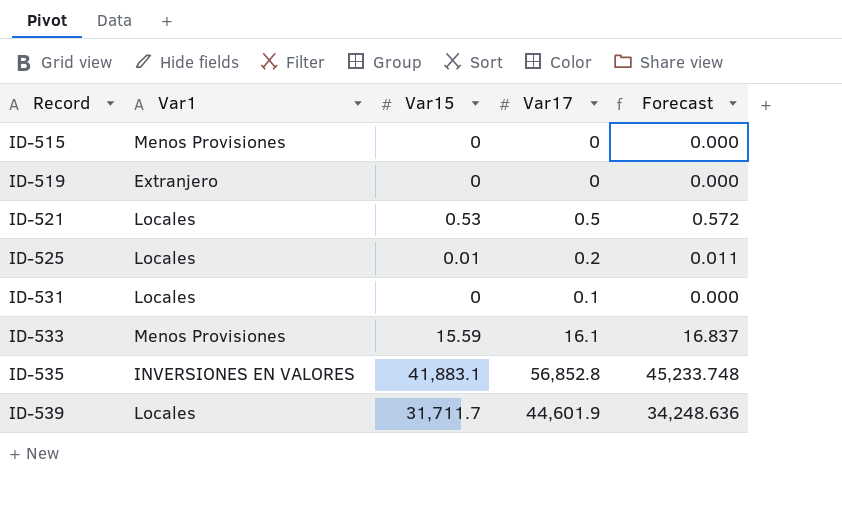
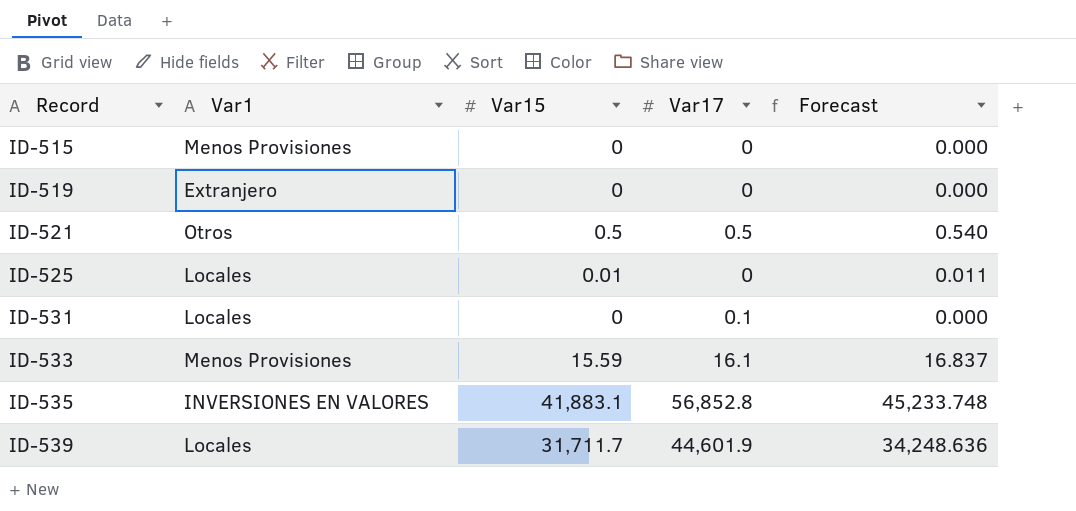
ID-521 | Var1: Locales -> Otros
ID-521 | Var15: 0.53 -> 0.5
ID-521 | Forecast: 0.572 -> 0.540
ID-525 | Var17: 0.2 -> 0

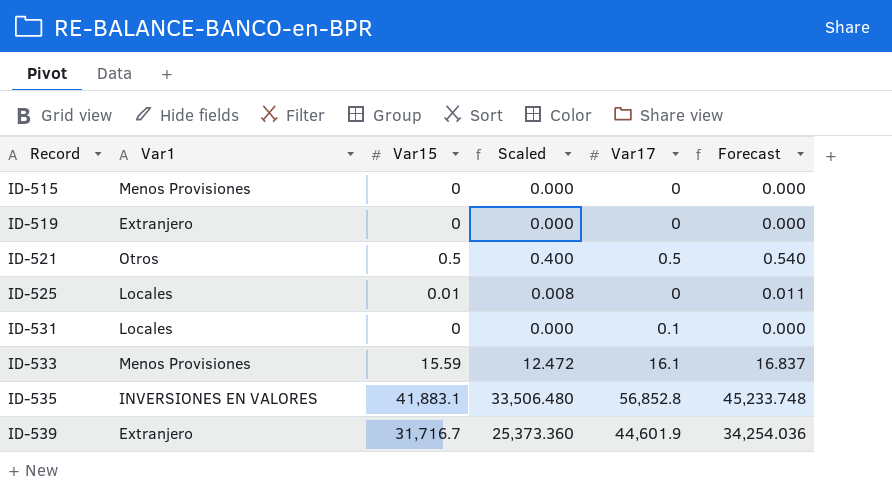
column Scaled | formula: none -> [Var15] * 0.8
ID-539 | Var1: Locales -> Extranjero
ID-539 | Var15: 31,711.7 -> 31,716.7
ID-539 | Forecast: 34,248.636 -> 34,254.036

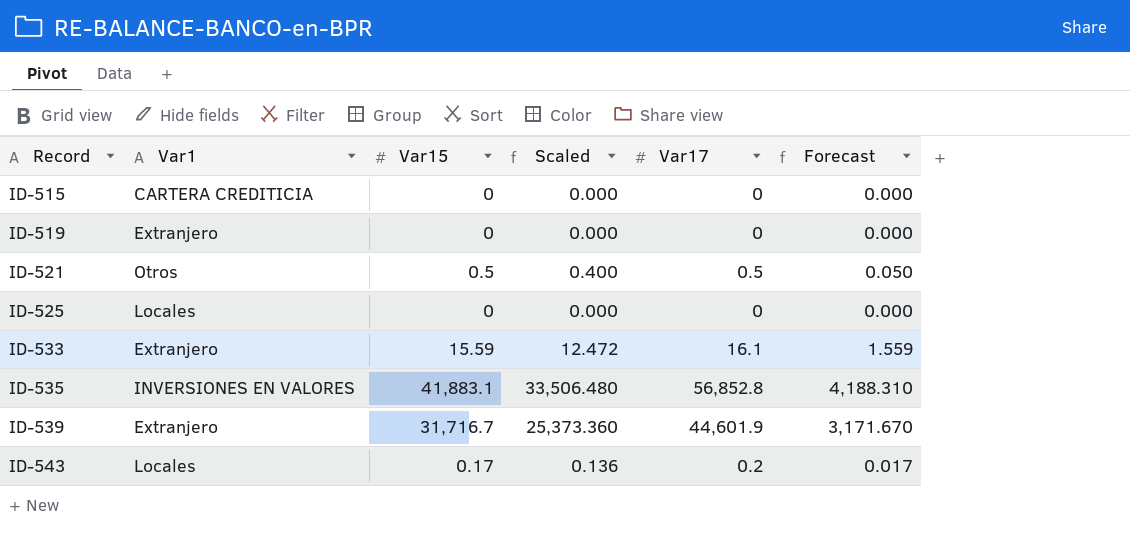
column Forecast | formula: [Var15] * 1.08 -> [Var15] * 0.1
row ID-531: Locales | 0 | 0.000 | 0.1 | 0.000 -> none
ID-515 | Var1: Menos Provisiones -> CARTERA CREDITICIA
ID-525 | Var15: 0.01 -> 0
ID-525 | Scaled: 0.008 -> 0.000
ID-533 | Var1: Menos Provisiones -> Extranjero
row ID-543: none -> Locales | 0.17 | 0.136 | 0.2 | 0.017

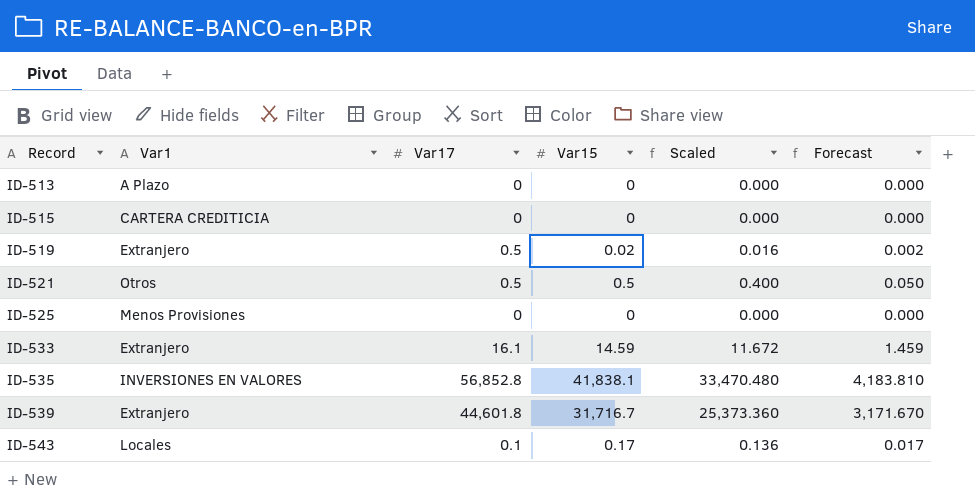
column Var17 | position: 5 -> 3
row ID-513: none -> A Plazo | 0 | 0 | 0.000 | 0.000
ID-519 | Var17: 0 -> 0.5
ID-519 | Var15: 0 -> 0.02
ID-519 | Scaled: 0.000 -> 0.016
ID-519 | Forecast: 0.000 -> 0.002
ID-525 | Var1: Locales -> Menos Provisiones
ID-533 | Var15: 15.59 -> 14.59
ID-533 | Scaled: 12.472 -> 11.672
ID-533 | Forecast: 1.559 -> 1.459
ID-535 | Var15: 41,883.1 -> 41,838.1
ID-535 | Scaled: 33,506.480 -> 33,470.480
ID-535 | Forecast: 4,188.310 -> 4,183.810
ID-539 | Var17: 44,601.9 -> 44,601.8
ID-543 | Var17: 0.2 -> 0.1

